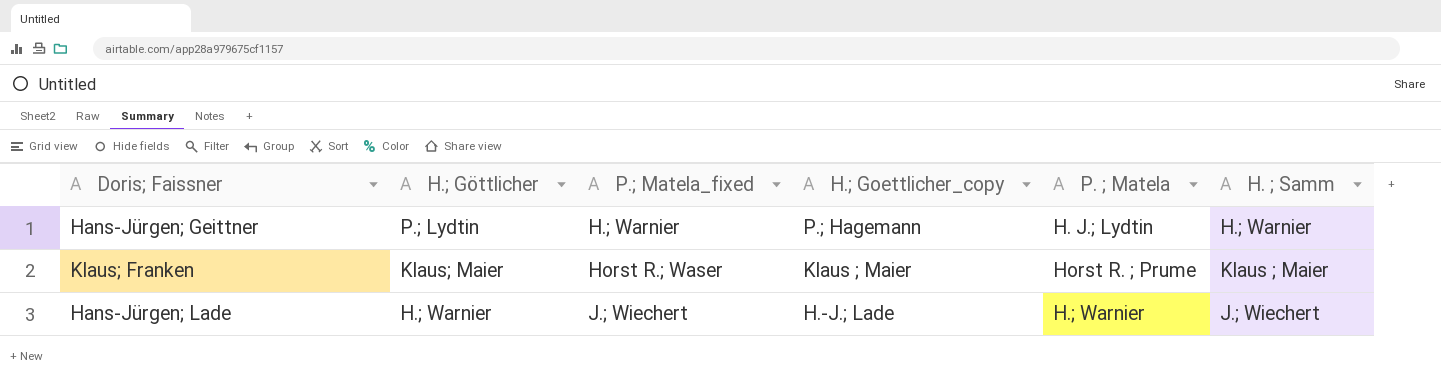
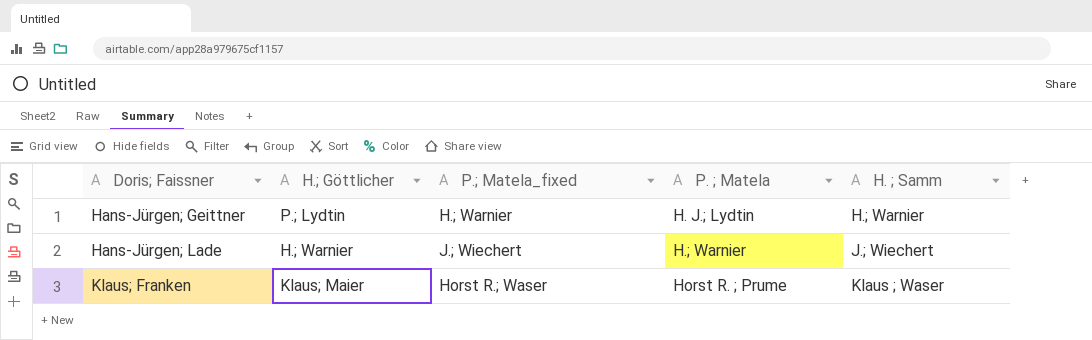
row order: H.; Göttlicher descending -> Doris; Faissner ascending
column H.; Goettlicher_copy | position: 4 -> none
Klaus; Franken | H. ; Samm: Klaus ; Maier -> Klaus ; Waser

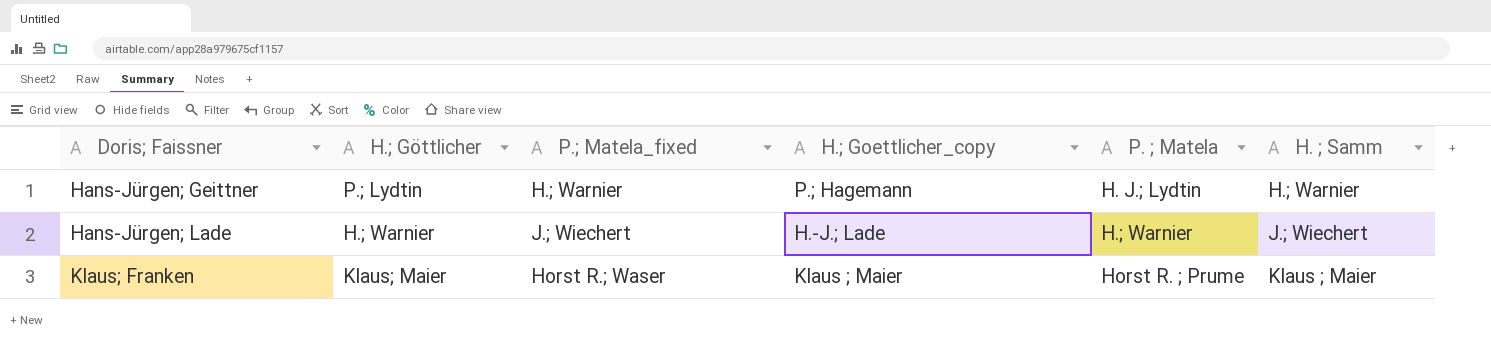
column H.; Goettlicher_copy | position: none -> 4
Klaus; Franken | H. ; Samm: Klaus ; Waser -> Klaus ; Maier

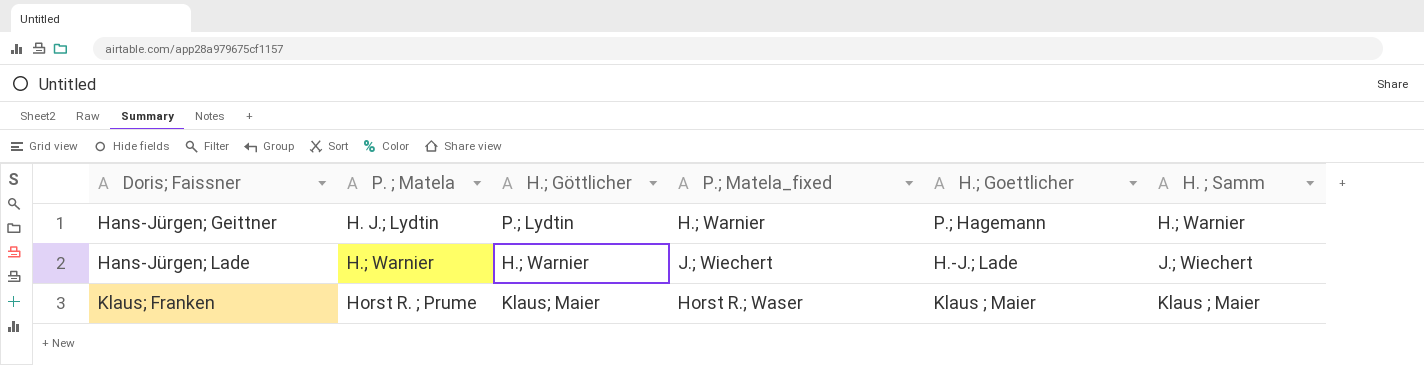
column P. ; Matela | position: 5 -> 2
column name: H.; Goettlicher_copy -> H.; Goettlicher

